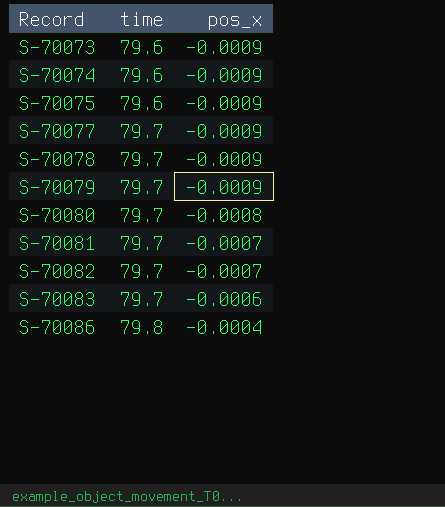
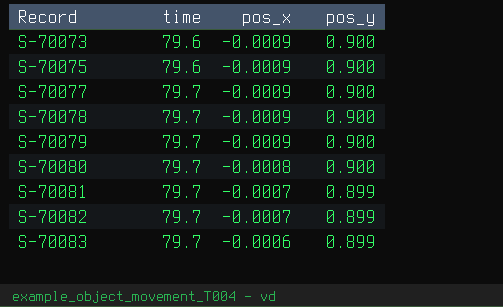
column pos_y | position: none -> 4
row S-70074: 79.6 | -0.0009 -> none
row S-70086: 79.8 | -0.0004 -> none

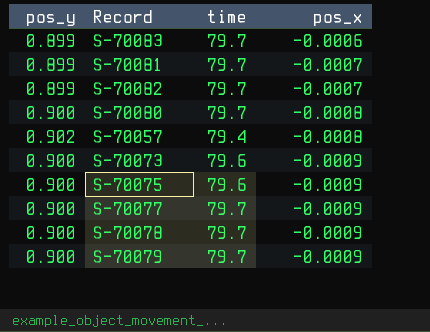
row order: Record ascending -> pos_x descending
column pos_y | position: 4 -> 1
row S-70057: none -> 0.902 | 79.4 | -0.0008

